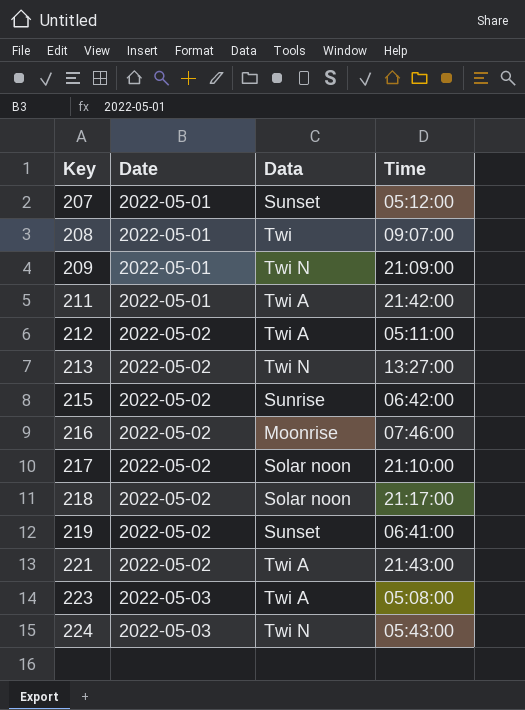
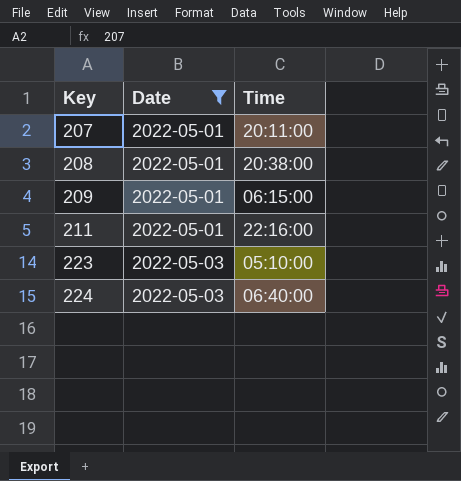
filter: none -> Date != 2022-05-02
column Data | position: 3 -> none
207 | Time: 05:12:00 -> 20:11:00
208 | Time: 09:07:00 -> 20:38:00
209 | Time: 21:09:00 -> 06:15:00
211 | Time: 21:42:00 -> 22:16:00
223 | Time: 05:08:00 -> 05:10:00
224 | Time: 05:43:00 -> 06:40:00

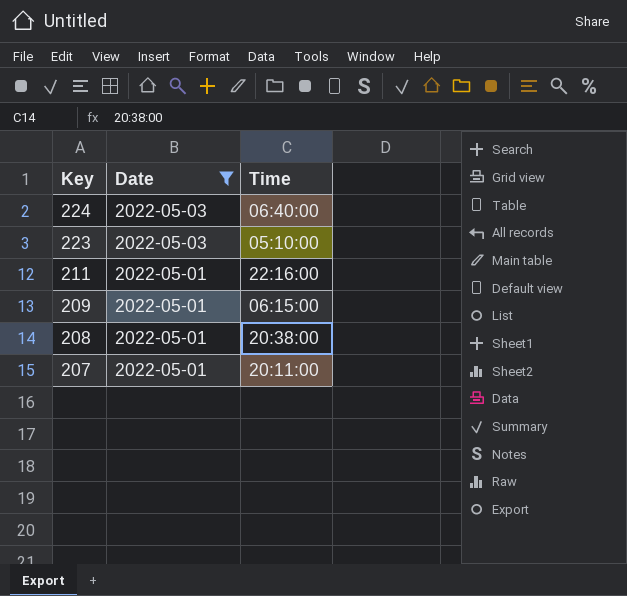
row order: Key ascending -> Key descending

